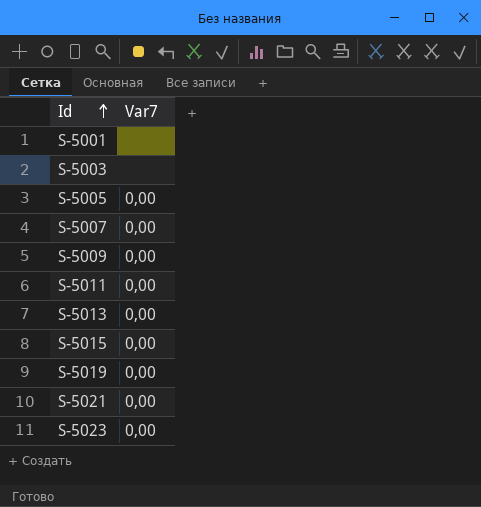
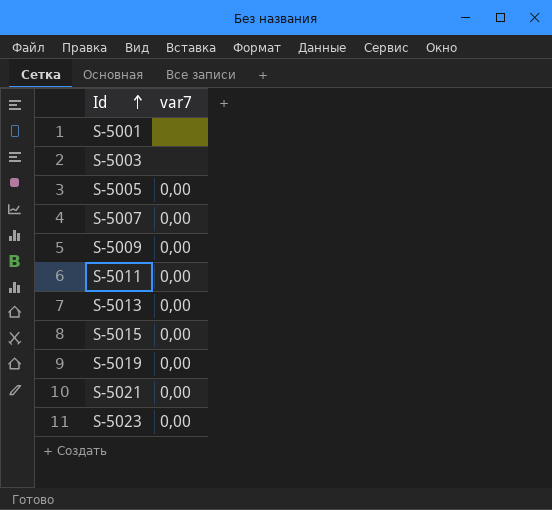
column name: Var7 -> var7

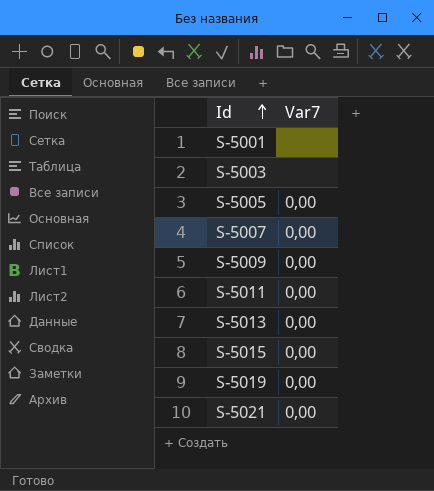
column name: var7 -> Var7
row S-5023: 0,00 -> none

